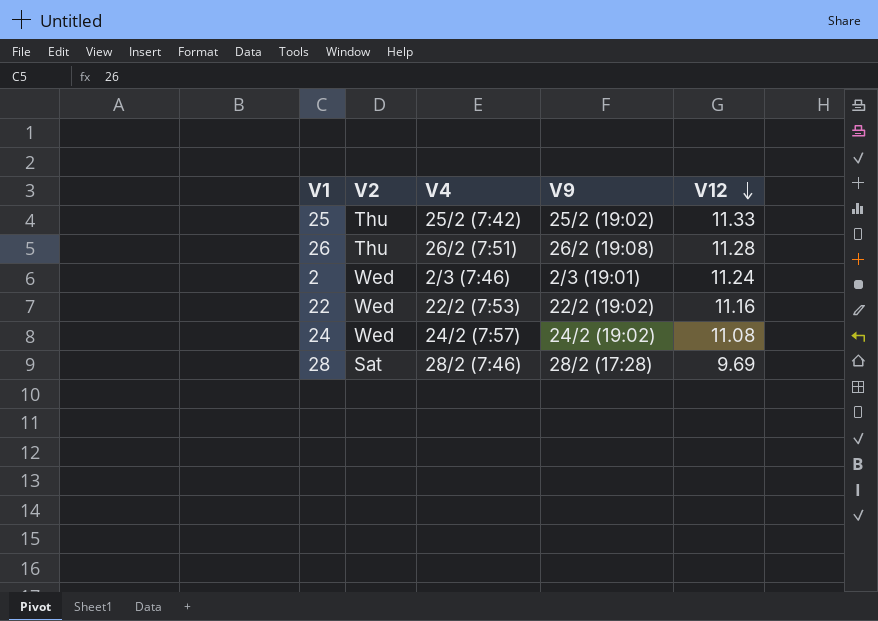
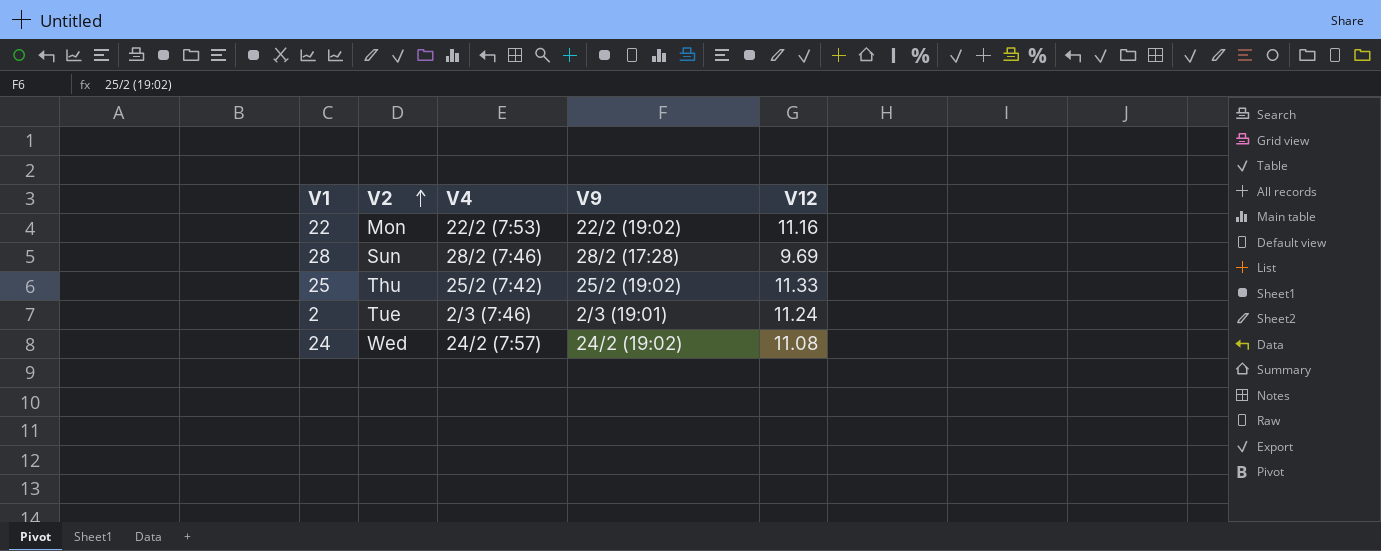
row order: V12 descending -> V2 ascending
row 26: Thu | 26/2 (7:51) | 26/2 (19:08) | 11.28 -> none
22 | V2: Wed -> Mon
28 | V2: Sat -> Sun
2 | V2: Wed -> Tue

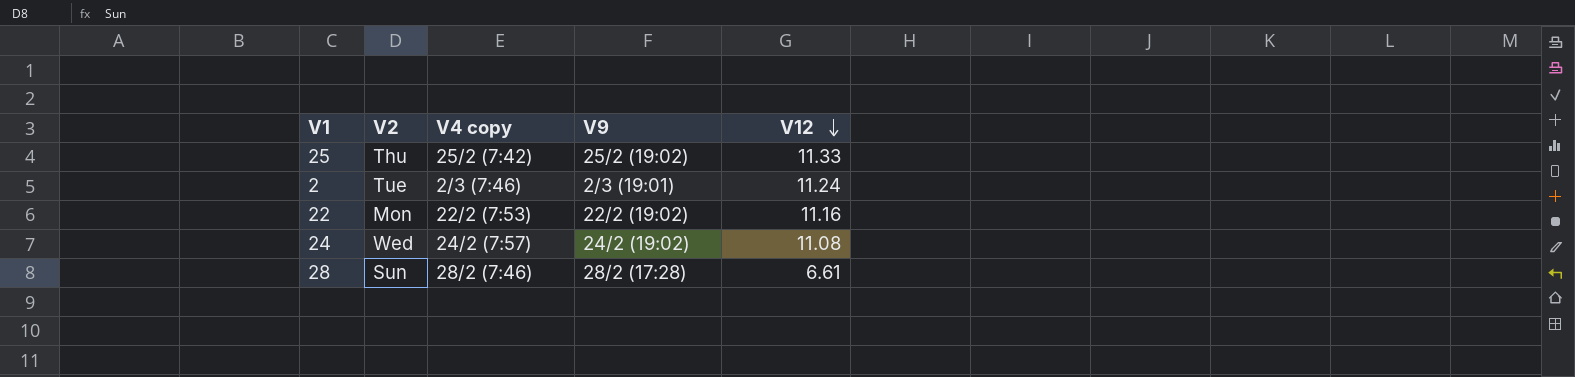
row order: V2 ascending -> V12 descending
column name: V4 -> V4 copy
28 | V12: 9.69 -> 6.61

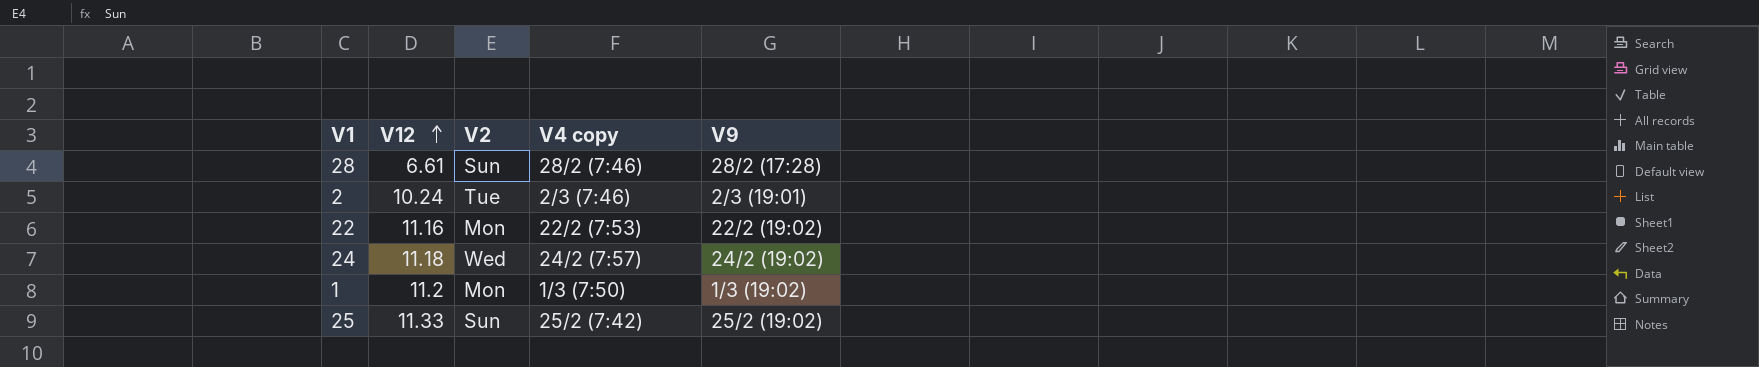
row order: V12 descending -> V12 ascending
column V12 | position: 5 -> 2
2 | V12: 11.24 -> 10.24
24 | V12: 11.08 -> 11.18
row 1: none -> 11.2 | Mon | 1/3 (7:50) | 1/3 (19:02)
25 | V2: Thu -> Sun

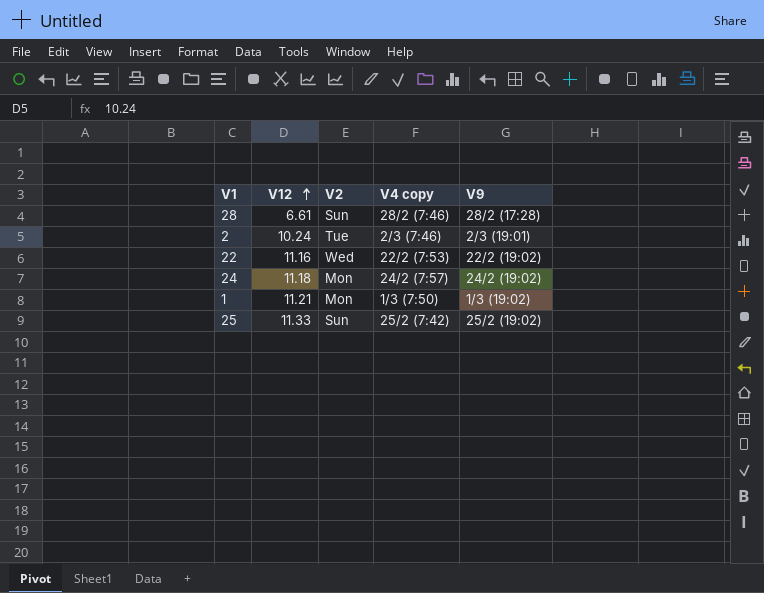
22 | V2: Mon -> Wed
24 | V2: Wed -> Mon
1 | V12: 11.2 -> 11.21

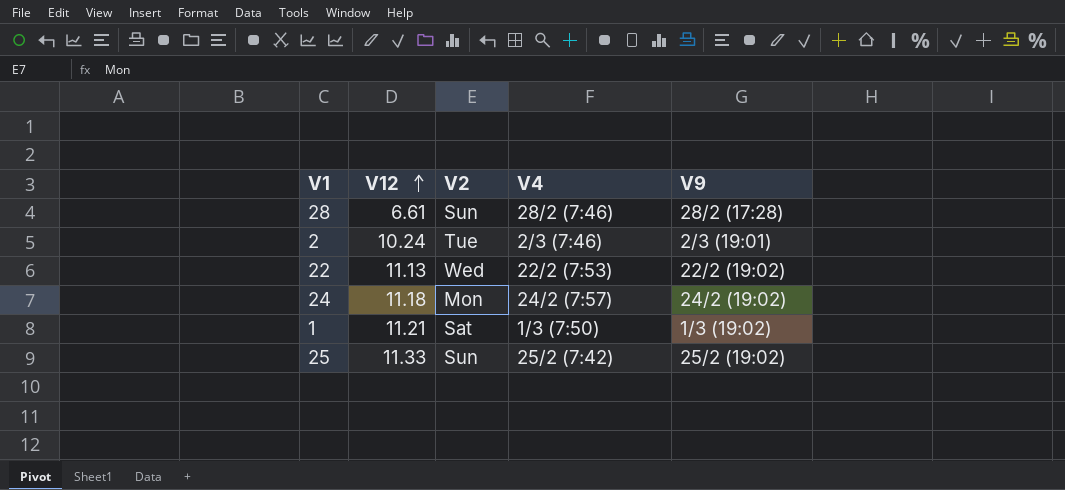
column name: V4 copy -> V4
22 | V12: 11.16 -> 11.13
1 | V2: Mon -> Sat

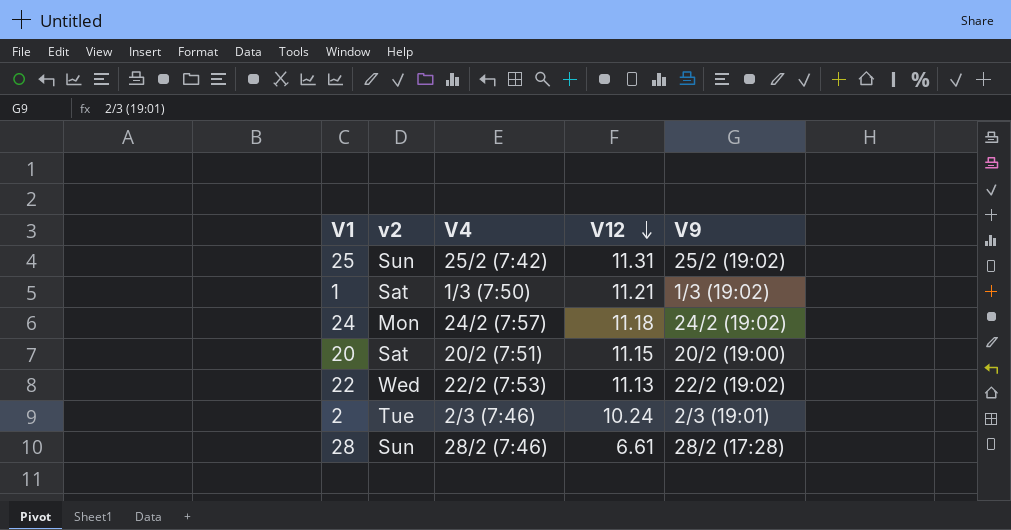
row order: V12 ascending -> V12 descending
column name: V2 -> v2
column V12 | position: 2 -> 4
25 | V12: 11.33 -> 11.31
row 20: none -> Sat | 20/2 (7:51) | 11.15 | 20/2 (19:00)

